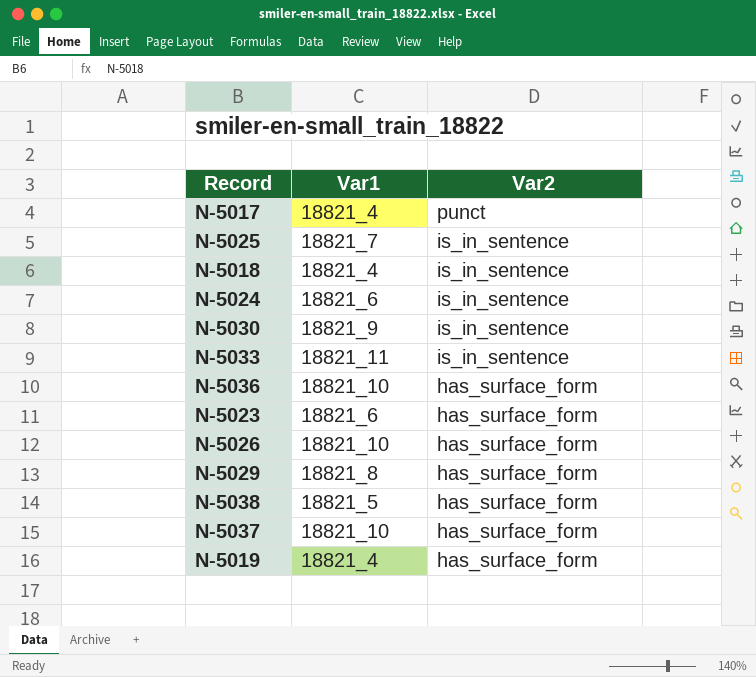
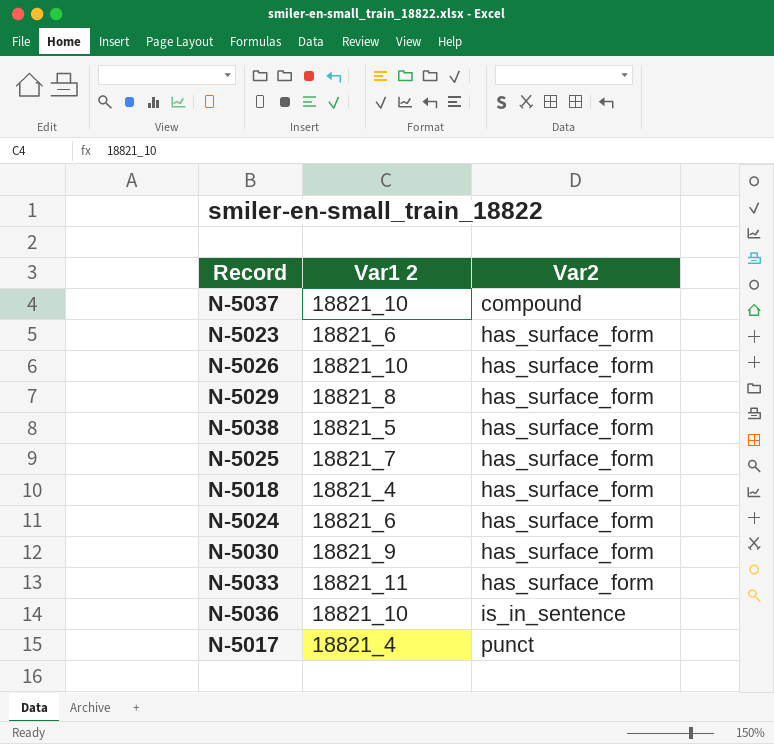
row order: Var2 descending -> Var2 ascending
column name: Var1 -> Var1 2
row N-5019: 18821_4 | has_surface_form -> none
N-5037 | Var2: has_surface_form -> compound
N-5025 | Var2: is_in_sentence -> has_surface_form
N-5018 | Var2: is_in_sentence -> has_surface_form
N-5024 | Var2: is_in_sentence -> has_surface_form
N-5030 | Var2: is_in_sentence -> has_surface_form
N-5033 | Var2: is_in_sentence -> has_surface_form
N-5036 | Var2: has_surface_form -> is_in_sentence

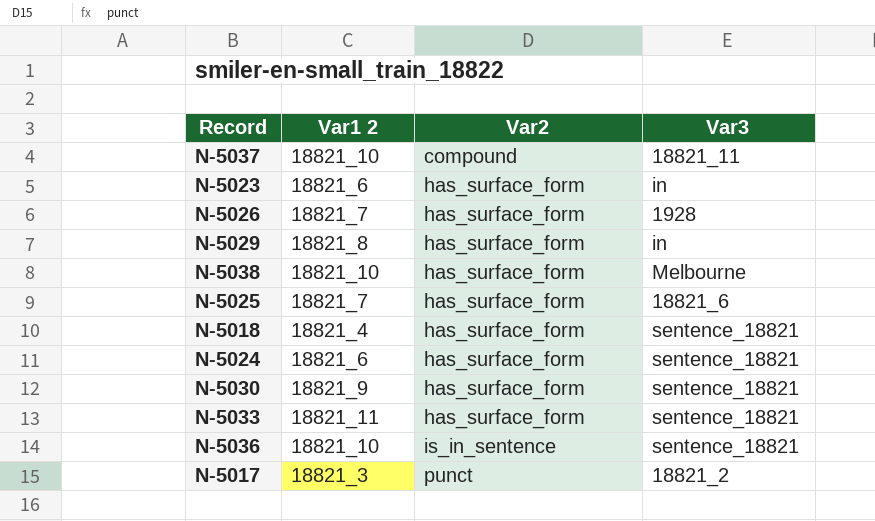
column Var3 | position: none -> 4
N-5026 | Var1 2: 18821_10 -> 18821_7
N-5038 | Var1 2: 18821_5 -> 18821_10
N-5017 | Var1 2: 18821_4 -> 18821_3

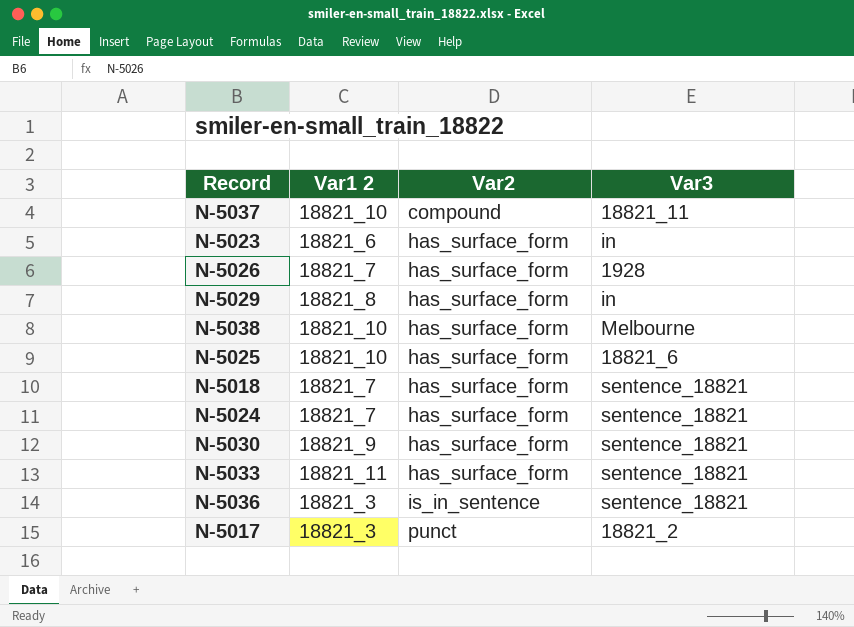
N-5025 | Var1 2: 18821_7 -> 18821_10
N-5018 | Var1 2: 18821_4 -> 18821_7
N-5024 | Var1 2: 18821_6 -> 18821_7
N-5036 | Var1 2: 18821_10 -> 18821_3

